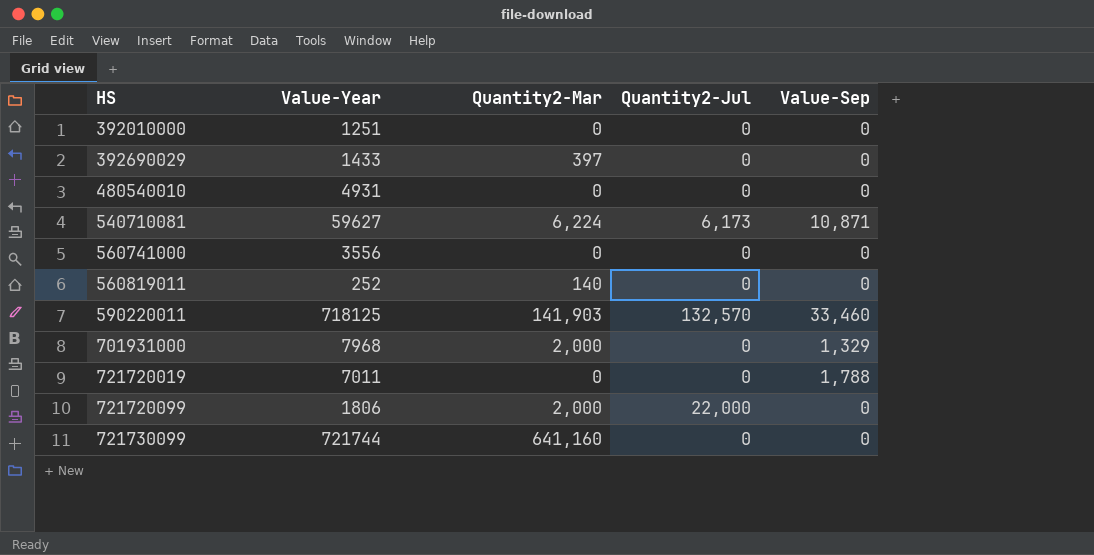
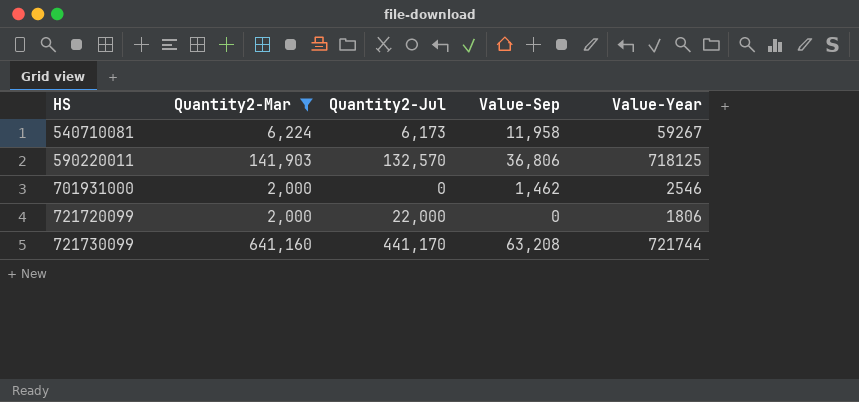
filter: none -> Quantity2-Mar >= 2,000
column Value-Year | position: 2 -> 5
540710081 | Value-Sep: 10,871 -> 11,958
540710081 | Value-Year: 59627 -> 59267
590220011 | Value-Sep: 33,460 -> 36,806
701931000 | Value-Sep: 1,329 -> 1,462
701931000 | Value-Year: 7968 -> 2546
721730099 | Quantity2-Jul: 0 -> 441,170
721730099 | Value-Sep: 0 -> 63,208

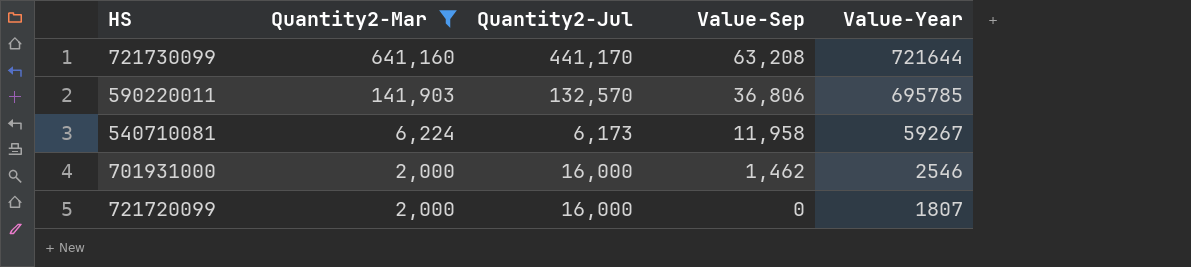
row order: HS ascending -> Quantity2-Mar descending
721730099 | Value-Year: 721744 -> 721644
590220011 | Value-Year: 718125 -> 695785
701931000 | Quantity2-Jul: 0 -> 16,000
721720099 | Quantity2-Jul: 22,000 -> 16,000
721720099 | Value-Year: 1806 -> 1807

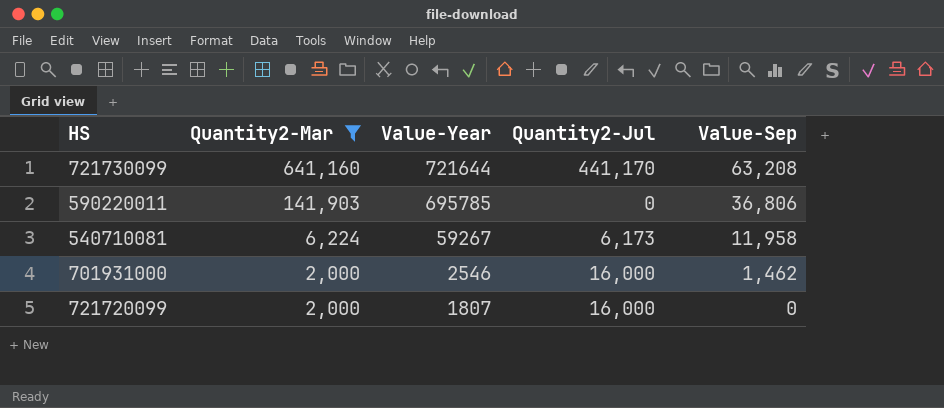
column Value-Year | position: 5 -> 3
590220011 | Quantity2-Jul: 132,570 -> 0

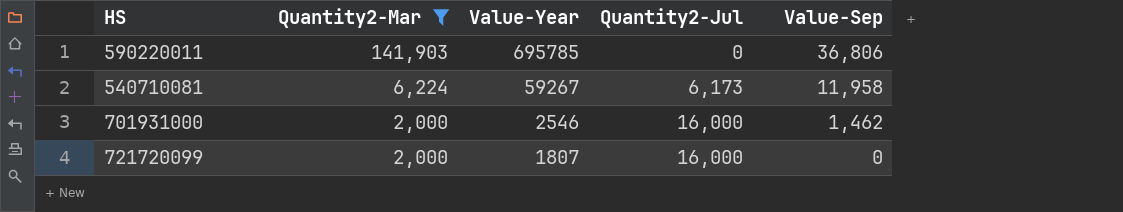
row 721730099: 641,160 | 721644 | 441,170 | 63,208 -> none

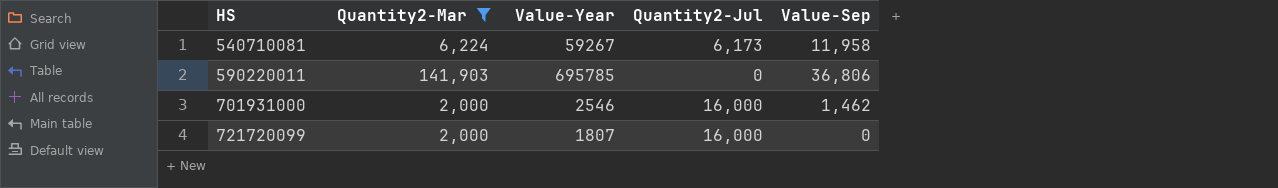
row order: Quantity2-Mar descending -> HS ascending

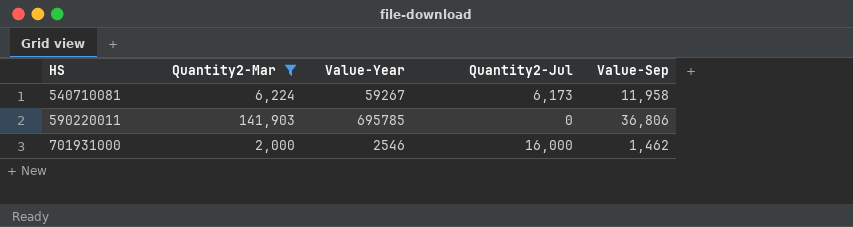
row 721720099: 2,000 | 1807 | 16,000 | 0 -> none

